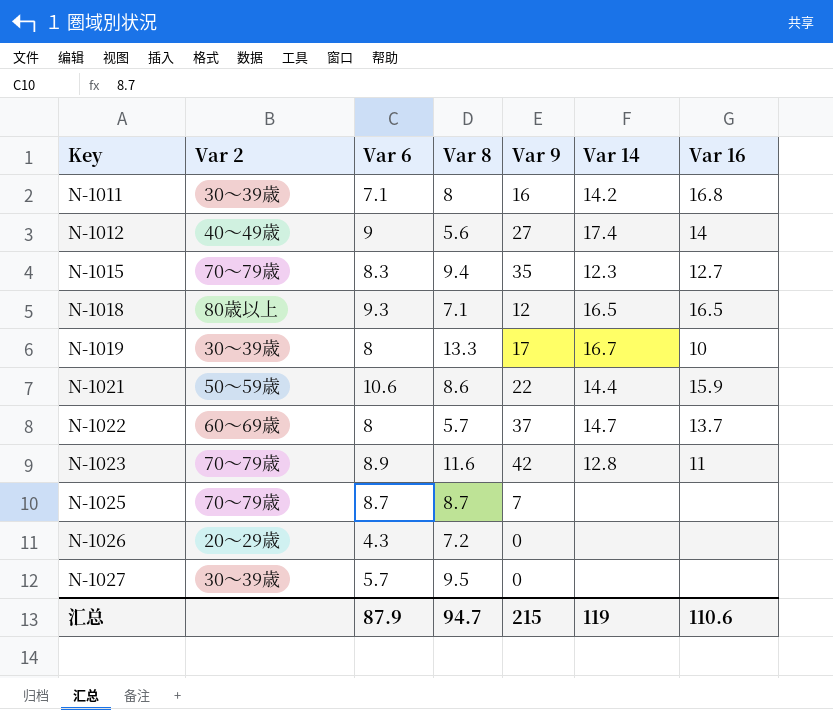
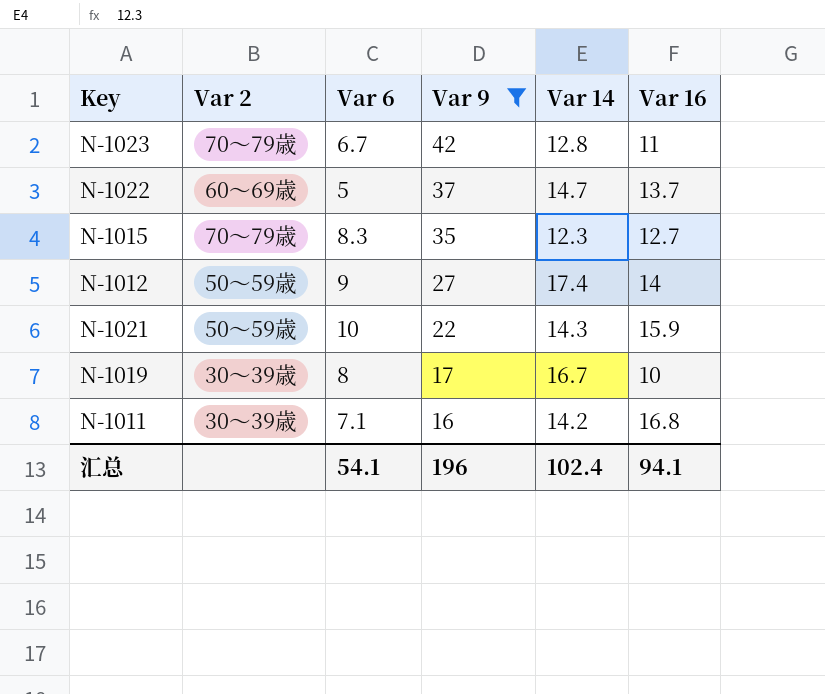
filter: none -> Var 9 >= 16
row order: Key ascending -> Var 9 descending
column Var 8 | position: 4 -> none
N-1023 | Var 6: 8.9 -> 6.7
N-1022 | Var 6: 8 -> 5
N-1012 | Var 2: 40～49歳 -> 50～59歳
N-1021 | Var 6: 10.6 -> 10
N-1021 | Var 14: 14.4 -> 14.3
汇总 | Var 6: 87.9 -> 54.1
汇总 | Var 9: 215 -> 196
汇总 | Var 14: 119 -> 102.4
汇总 | Var 16: 110.6 -> 94.1

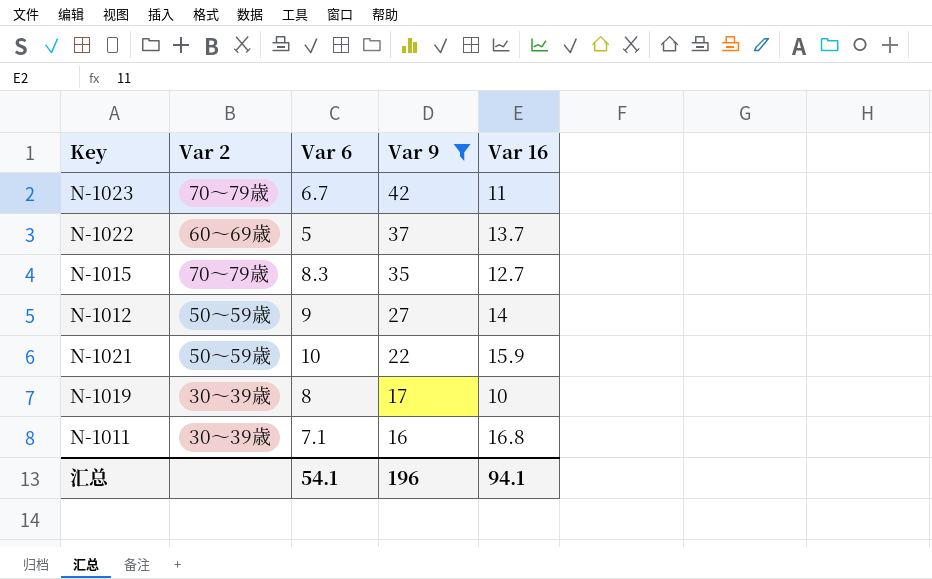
column Var 14 | position: 5 -> none

